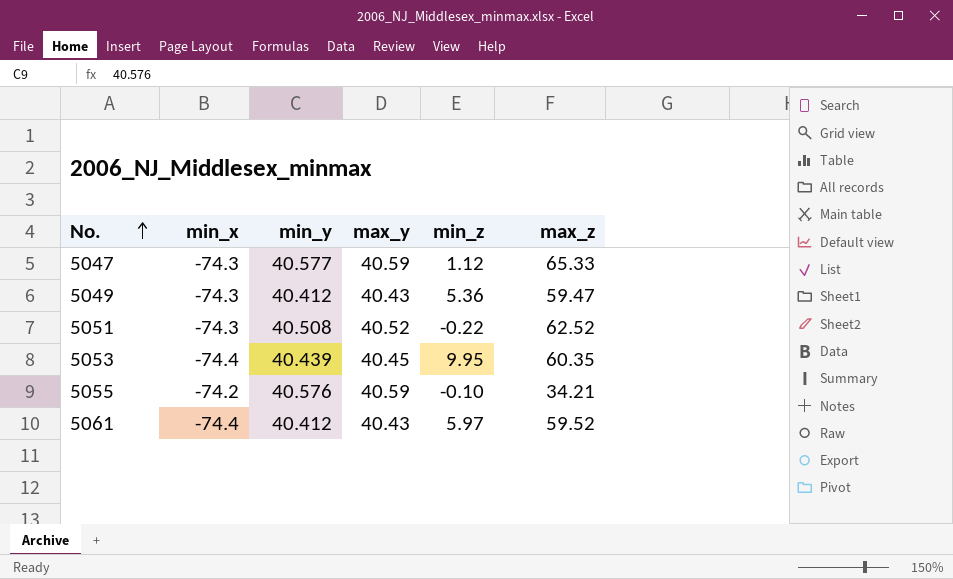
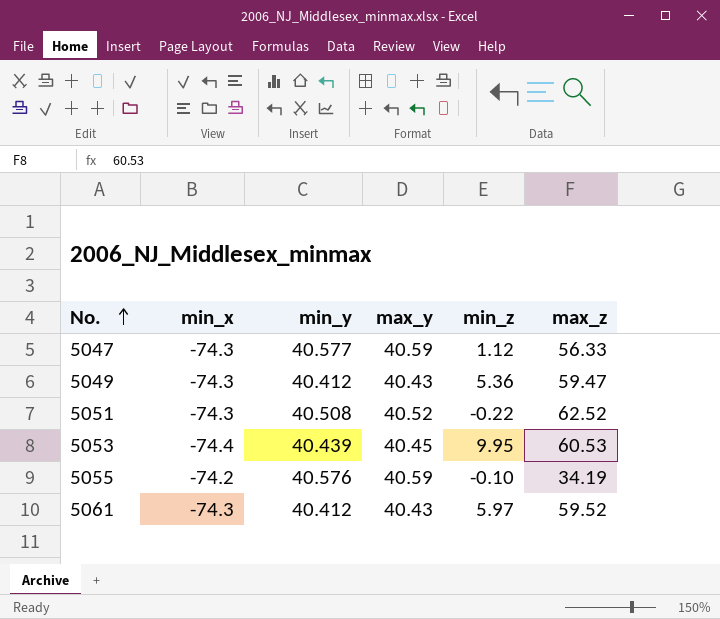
5047 | max_z: 65.33 -> 56.33
5053 | max_z: 60.35 -> 60.53
5055 | max_z: 34.21 -> 34.19
5061 | min_x: -74.4 -> -74.3

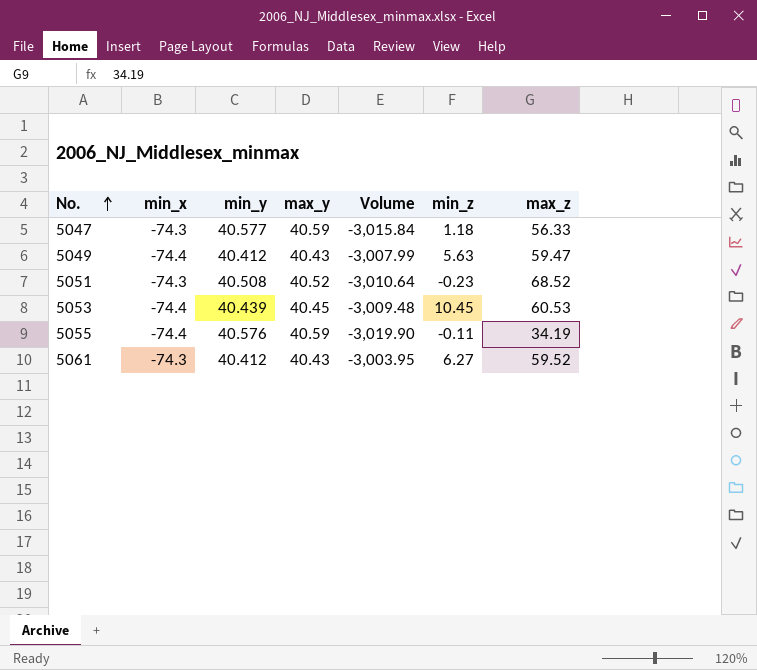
column Volume | formula: none -> [min_x] * [max_y]
5047 | min_z: 1.12 -> 1.18
5049 | min_x: -74.3 -> -74.4
5049 | min_z: 5.36 -> 5.63
5051 | min_z: -0.22 -> -0.23
5051 | max_z: 62.52 -> 68.52
5053 | min_z: 9.95 -> 10.45
5055 | min_x: -74.2 -> -74.4
5055 | min_z: -0.10 -> -0.11
5061 | min_z: 5.97 -> 6.27

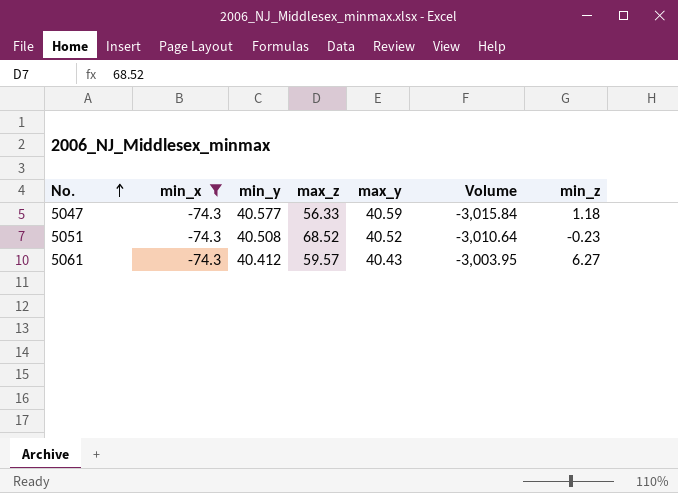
filter: none -> min_x = -74.3
column max_z | position: 7 -> 4
5061 | max_z: 59.52 -> 59.57

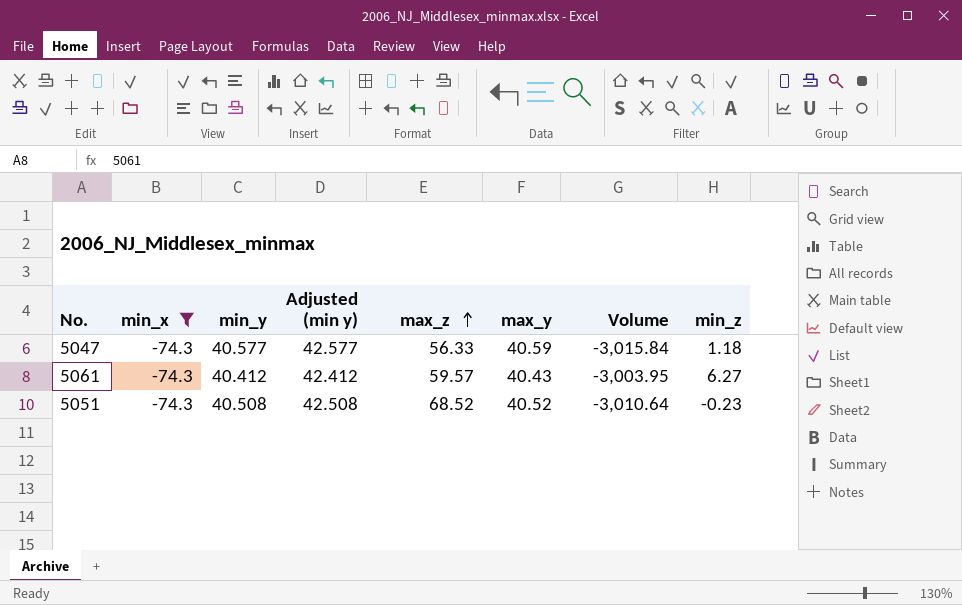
row order: No. ascending -> max_z ascending
column Adjusted (min y) | formula: none -> [min_y] + 2

